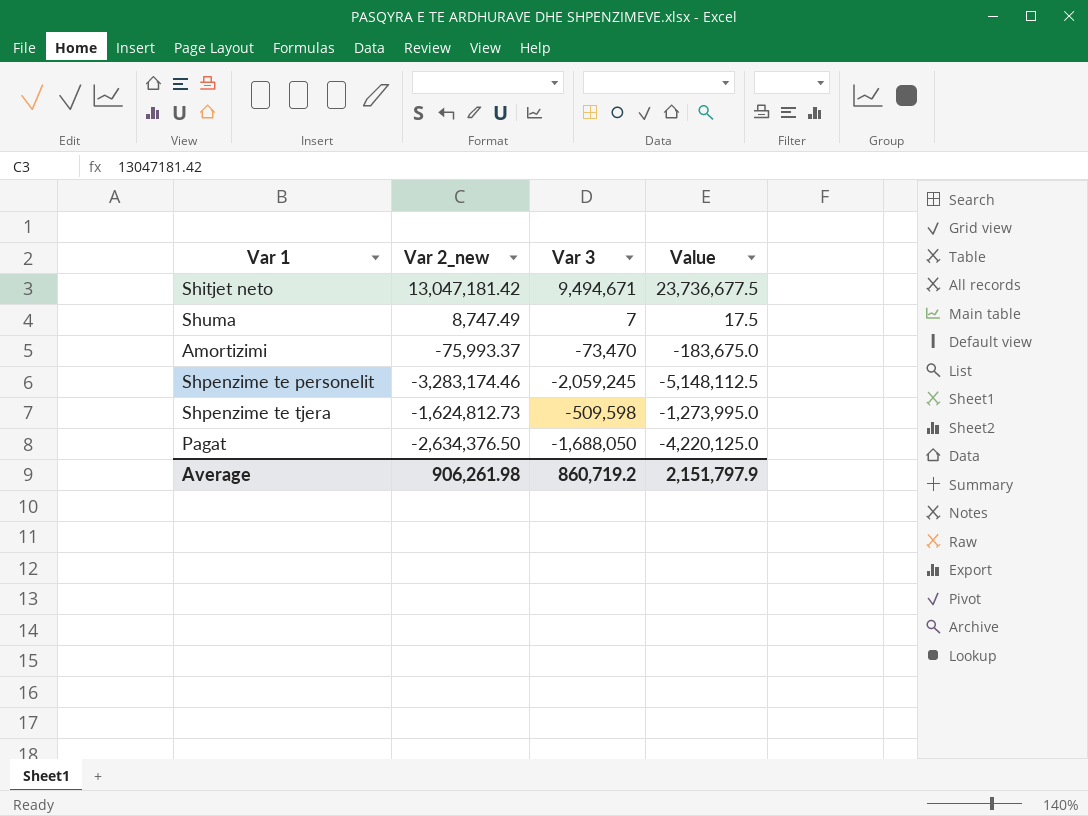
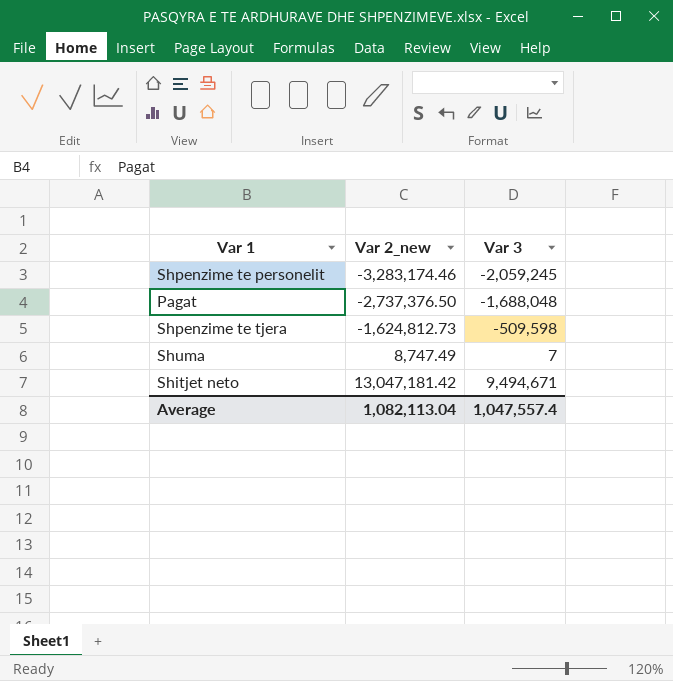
row order: none -> Var 2_new ascending
column Value | formula: [Var 3] * 2.5 -> none
row Amortizimi: -75,993.37 | -73,470 | -183,675.0 -> none
Pagat | Var 2_new: -2,634,376.50 -> -2,737,376.50
Pagat | Var 3: -1,688,050 -> -1,688,048
Average | Var 2_new: 906,261.98 -> 1,082,113.04
Average | Var 3: 860,719.2 -> 1,047,557.4

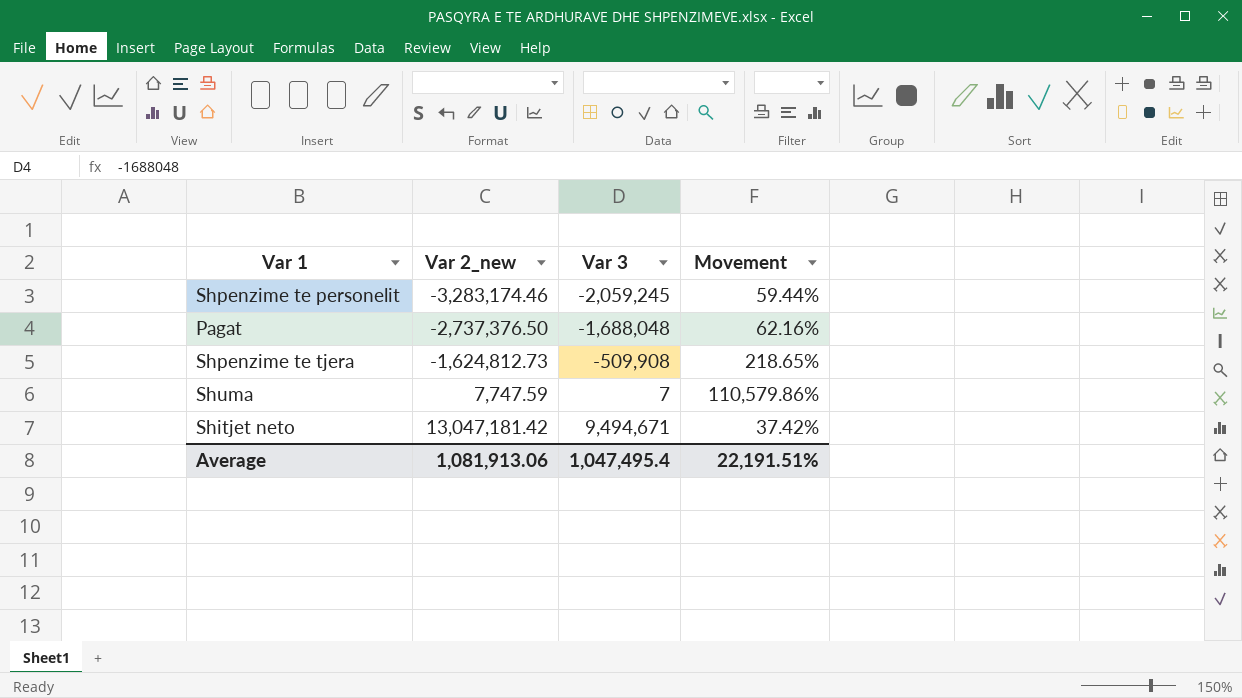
column Movement | formula: none -> ([Var 2_new] - [Var 3]) / [Var 3]
Shpenzime te tjera | Var 3: -509,598 -> -509,908
Shuma | Var 2_new: 8,747.49 -> 7,747.59
Average | Var 2_new: 1,082,113.04 -> 1,081,913.06
Average | Var 3: 1,047,557.4 -> 1,047,495.4

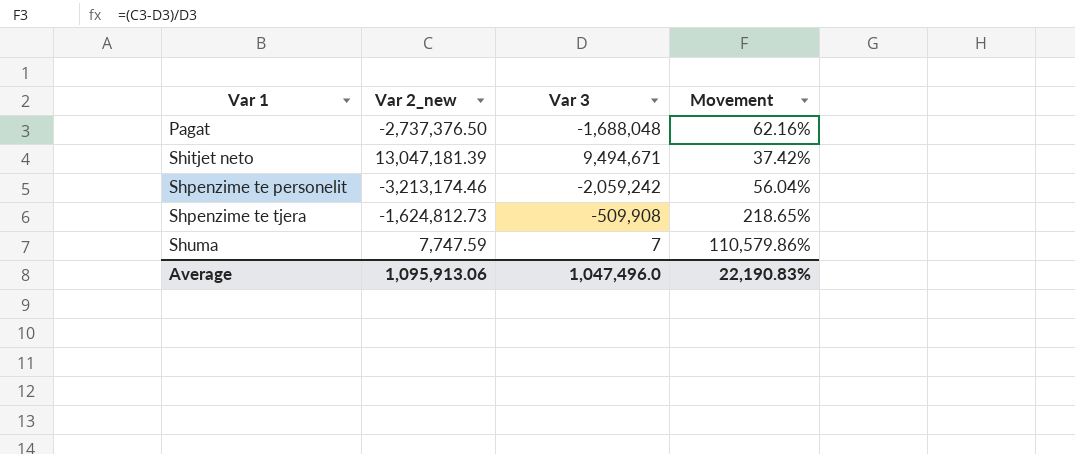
row order: Var 2_new ascending -> Var 1 ascending
Shitjet neto | Var 2_new: 13,047,181.42 -> 13,047,181.39
Shpenzime te personelit | Var 2_new: -3,283,174.46 -> -3,213,174.46
Shpenzime te personelit | Var 3: -2,059,245 -> -2,059,242
Shpenzime te personelit | Movement: 59.44% -> 56.04%
Average | Var 2_new: 1,081,913.06 -> 1,095,913.06
Average | Var 3: 1,047,495.4 -> 1,047,496.0
Average | Movement: 22,191.51% -> 22,190.83%

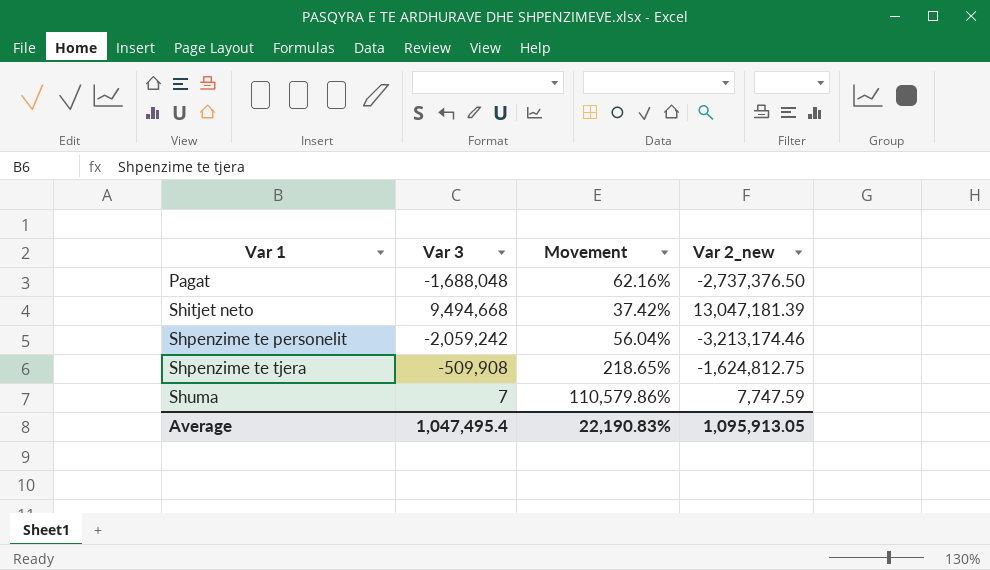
column Var 2_new | position: 2 -> 4
Shitjet neto | Var 3: 9,494,671 -> 9,494,668
Shpenzime te tjera | Var 2_new: -1,624,812.73 -> -1,624,812.75
Average | Var 3: 1,047,496.0 -> 1,047,495.4
Average | Var 2_new: 1,095,913.06 -> 1,095,913.05

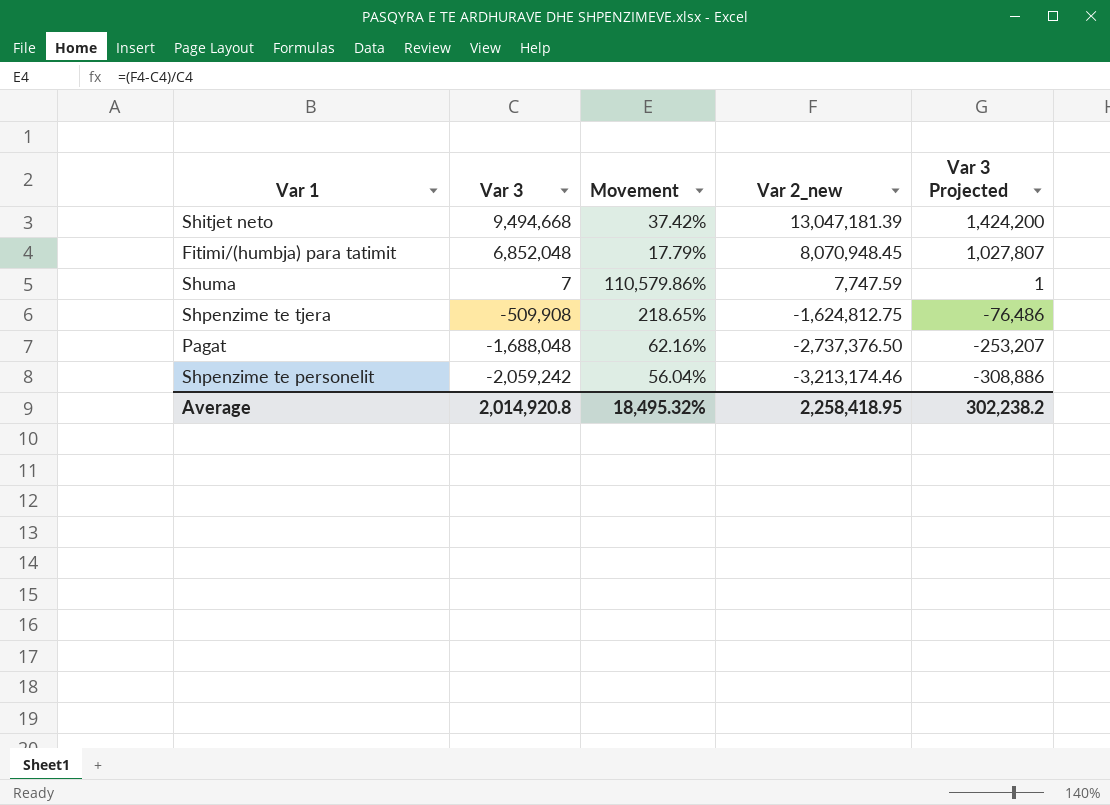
row order: Var 1 ascending -> Var 3 descending
column Var 3 Projected | formula: none -> [Var 3] * 0.15
row Fitimi/(humbja) para tatimit: none -> 6,852,048 | 17.79% | 8,070,948.45 | 1,027,807
Average | Var 3: 1,047,495.4 -> 2,014,920.8
Average | Movement: 22,190.83% -> 18,495.32%
Average | Var 2_new: 1,095,913.05 -> 2,258,418.95

